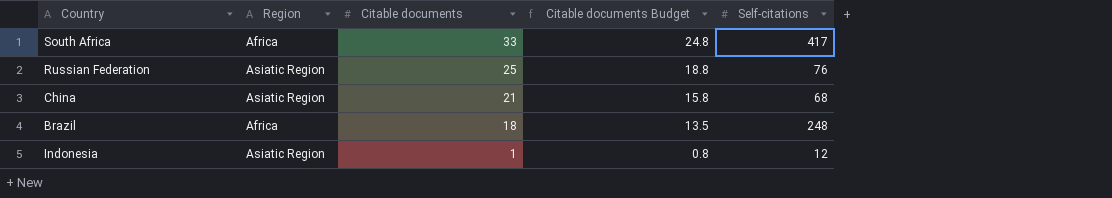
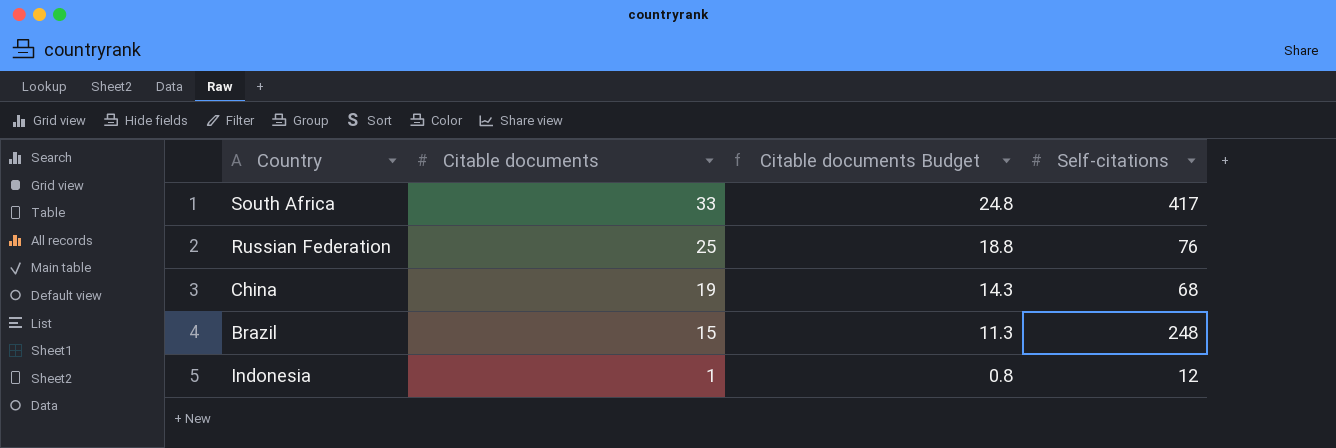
column Region | position: 2 -> none
China | Citable documents: 21 -> 19
China | Citable documents Budget: 15.8 -> 14.3
Brazil | Citable documents: 18 -> 15
Brazil | Citable documents Budget: 13.5 -> 11.3

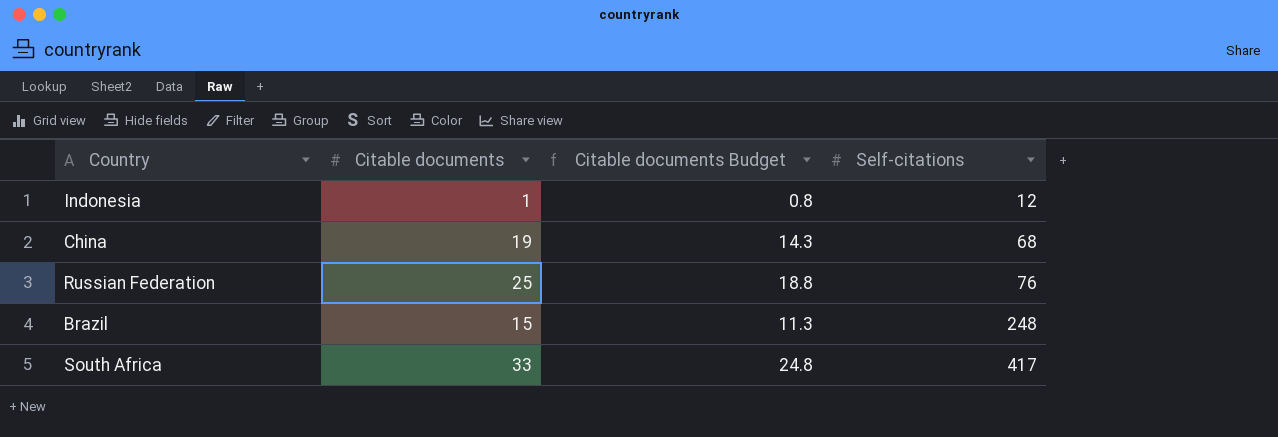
row order: Citable documents descending -> Self-citations ascending

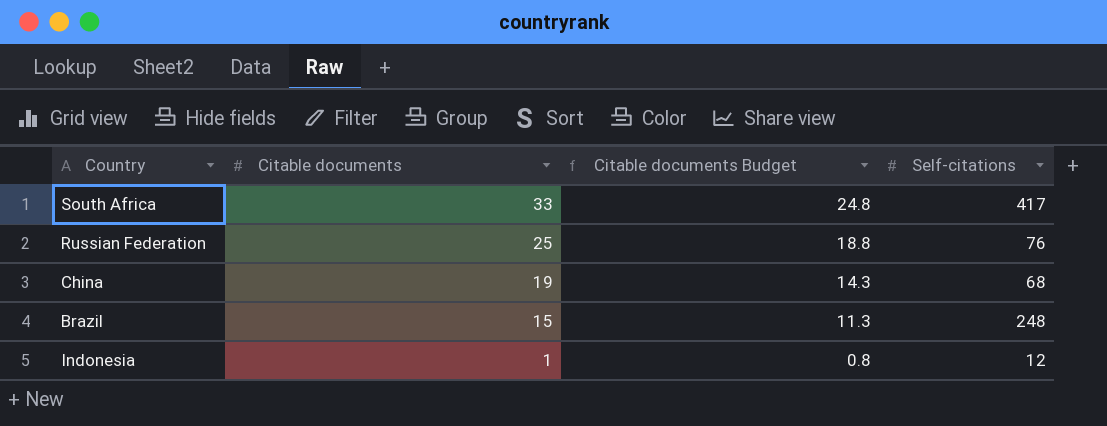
row order: Self-citations ascending -> Citable documents descending

